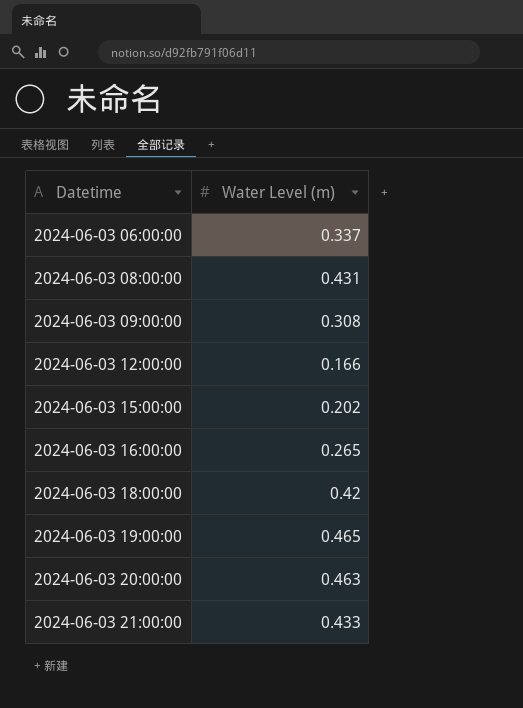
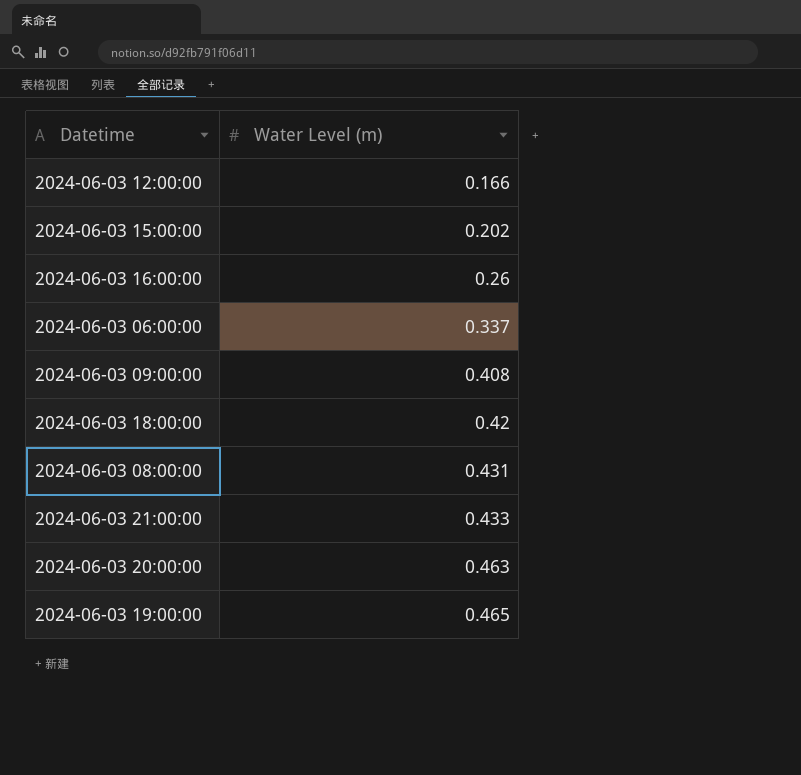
row order: Datetime ascending -> Water Level (m) ascending
2024-06-03 16:00:00 | Water Level (m): 0.265 -> 0.26
2024-06-03 09:00:00 | Water Level (m): 0.308 -> 0.408

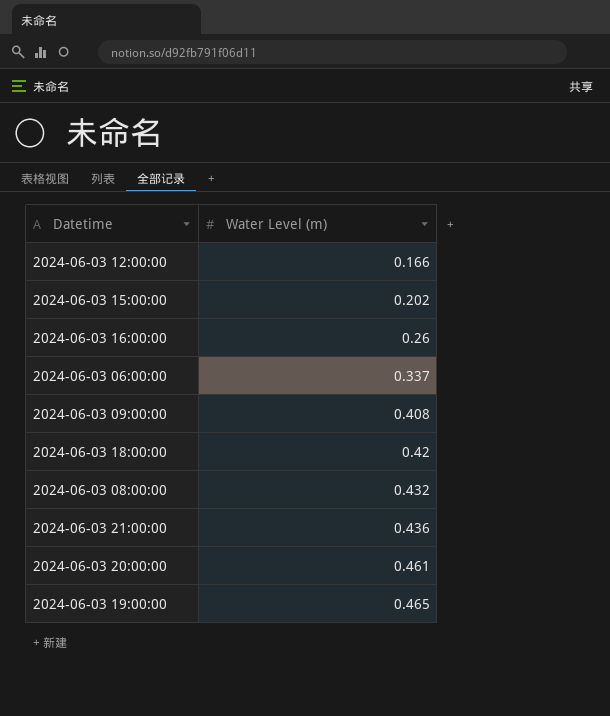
2024-06-03 08:00:00 | Water Level (m): 0.431 -> 0.432
2024-06-03 21:00:00 | Water Level (m): 0.433 -> 0.436
2024-06-03 20:00:00 | Water Level (m): 0.463 -> 0.461

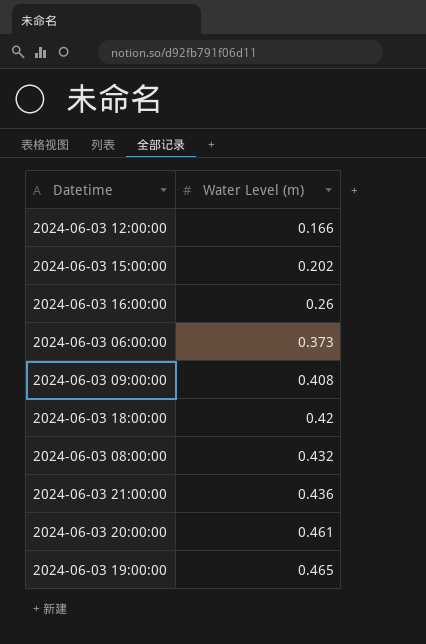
2024-06-03 06:00:00 | Water Level (m): 0.337 -> 0.373

